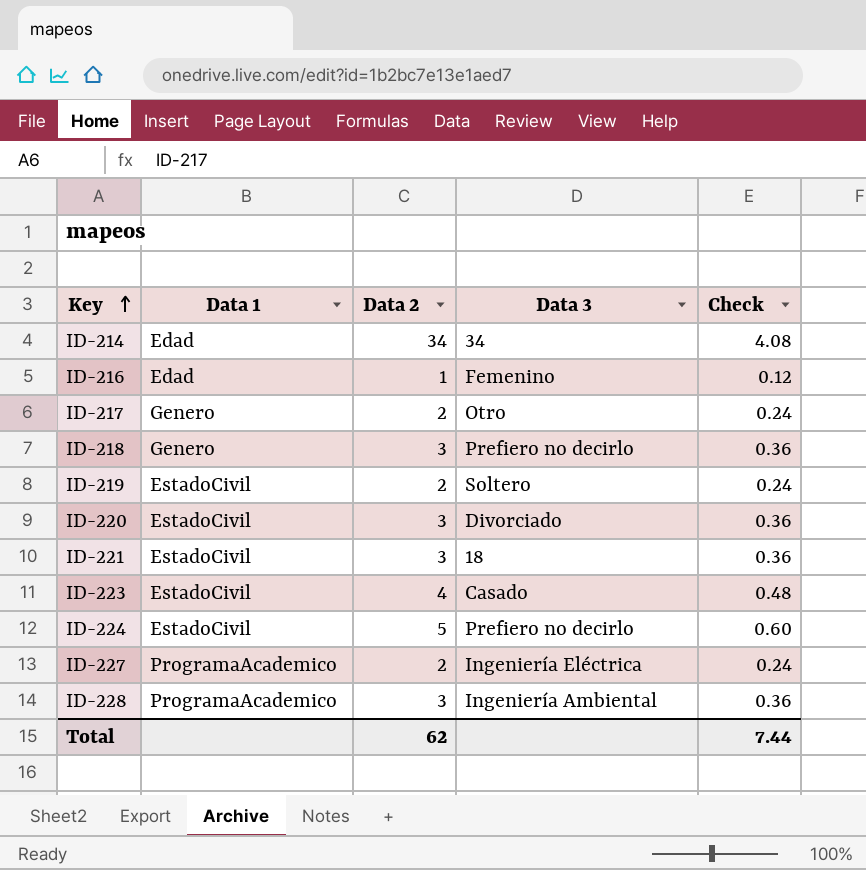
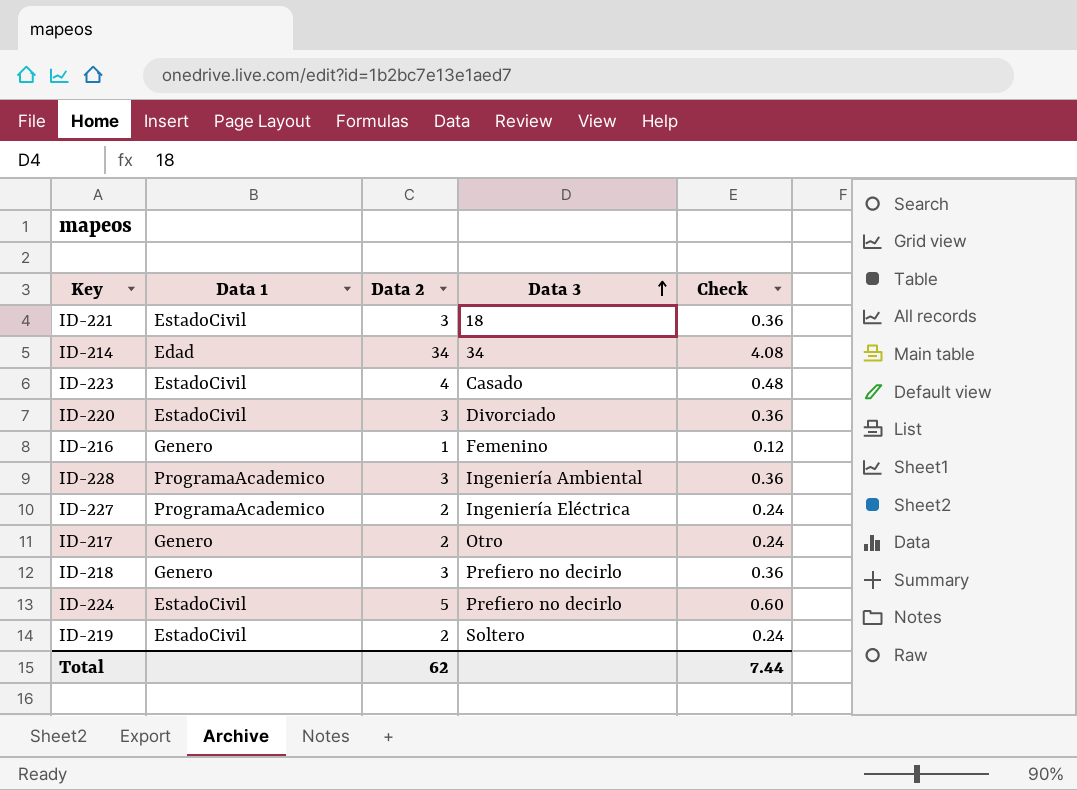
row order: Key ascending -> Data 3 ascending
ID-216 | Data 1: Edad -> Genero

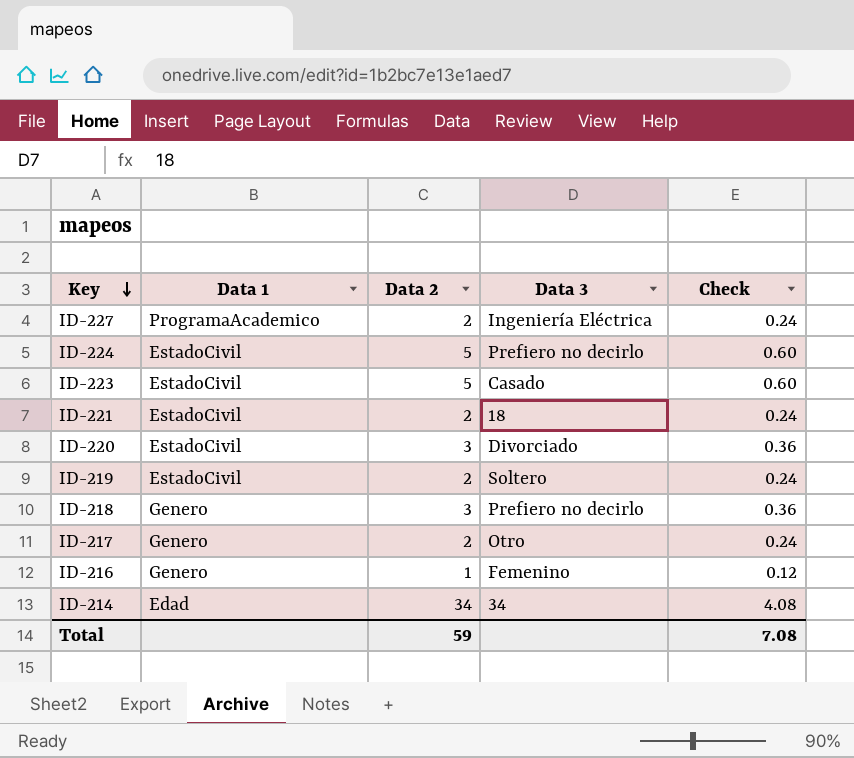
row order: Data 3 ascending -> Key descending
row ID-228: ProgramaAcademico | 3 | Ingeniería Ambiental | 0.36 -> none
ID-223 | Data 2: 4 -> 5
ID-223 | Check: 0.48 -> 0.60
ID-221 | Data 2: 3 -> 2
ID-221 | Check: 0.36 -> 0.24
Total | Data 2: 62 -> 59
Total | Check: 7.44 -> 7.08

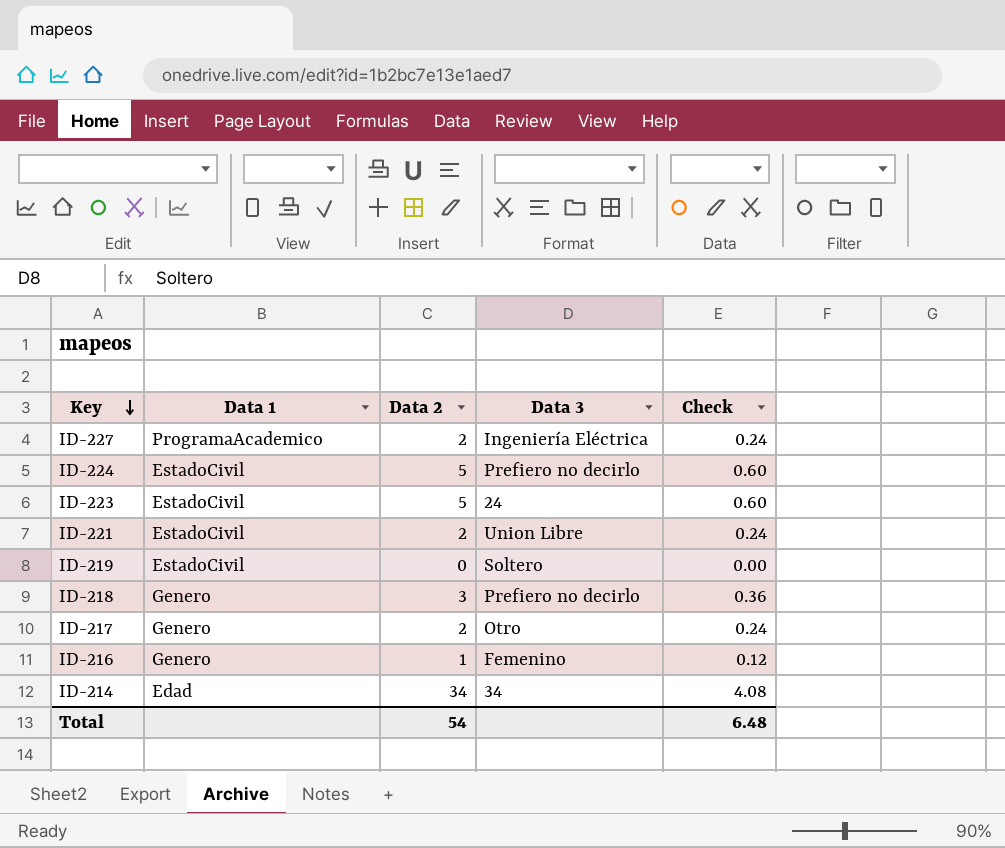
row ID-220: EstadoCivil | 3 | Divorciado | 0.36 -> none
ID-223 | Data 3: Casado -> 24
ID-221 | Data 3: 18 -> Union Libre
ID-219 | Data 2: 2 -> 0
ID-219 | Check: 0.24 -> 0.00
Total | Data 2: 59 -> 54
Total | Check: 7.08 -> 6.48

